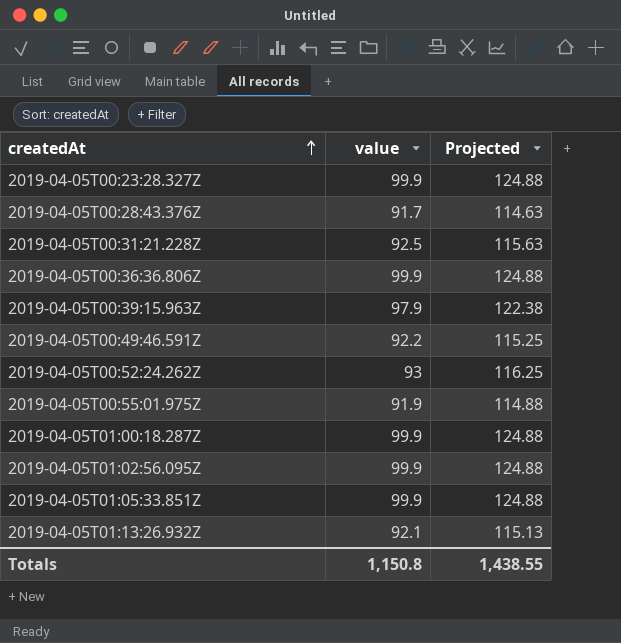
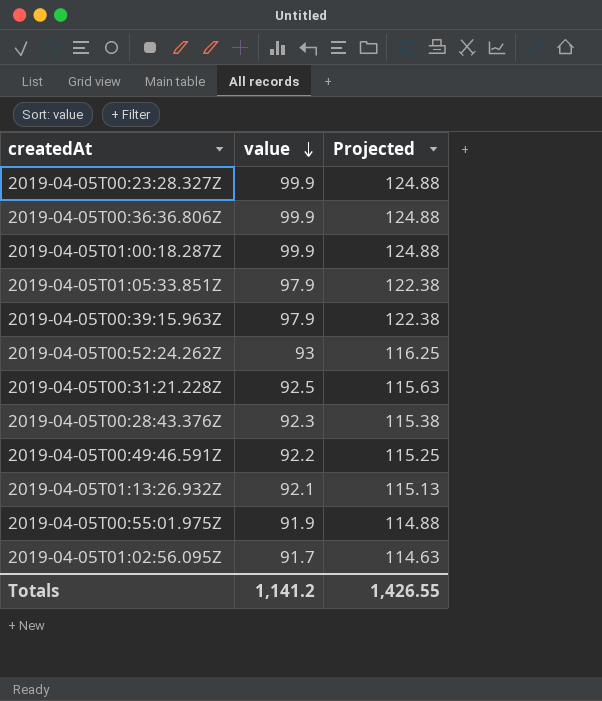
row order: createdAt ascending -> value descending
2019-04-05T01:05:33.851Z | value: 99.9 -> 97.9
2019-04-05T01:05:33.851Z | Projected: 124.88 -> 122.38
2019-04-05T00:28:43.376Z | value: 91.7 -> 92.3
2019-04-05T00:28:43.376Z | Projected: 114.63 -> 115.38
2019-04-05T01:02:56.095Z | value: 99.9 -> 91.7
2019-04-05T01:02:56.095Z | Projected: 124.88 -> 114.63
Totals | value: 1,150.8 -> 1,141.2
Totals | Projected: 1,438.55 -> 1,426.55

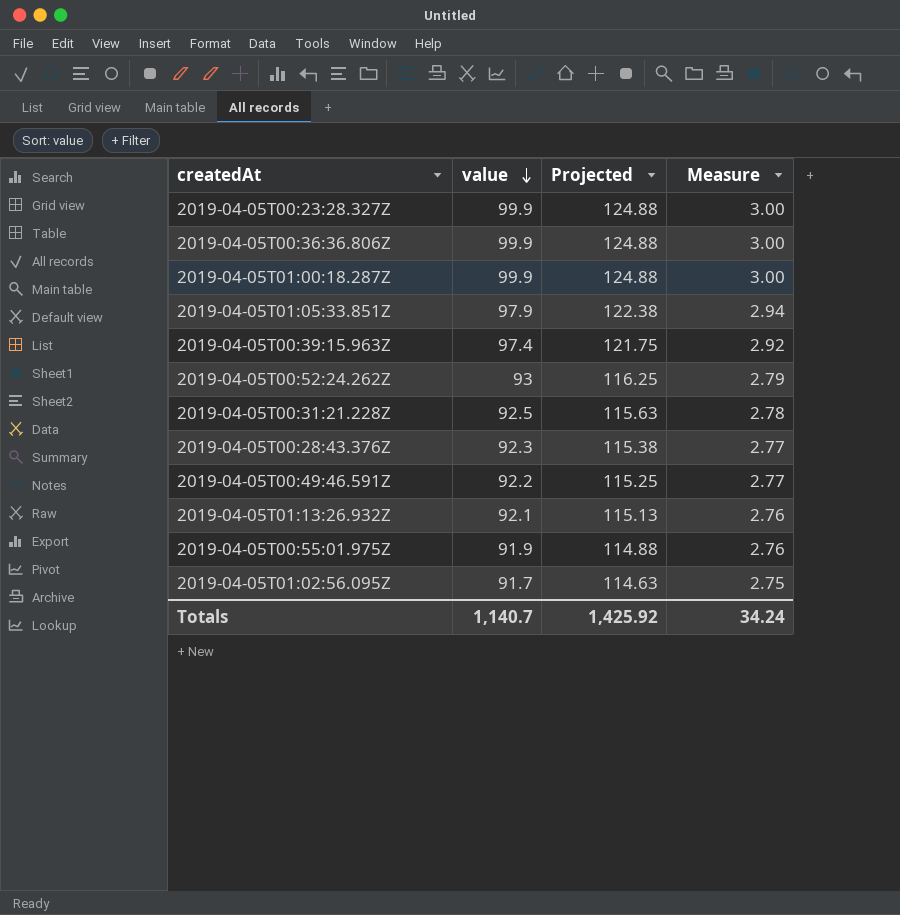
column Measure | formula: none -> [value] * 0.03
2019-04-05T00:39:15.963Z | value: 97.9 -> 97.4
2019-04-05T00:39:15.963Z | Projected: 122.38 -> 121.75
Totals | value: 1,141.2 -> 1,140.7
Totals | Projected: 1,426.55 -> 1,425.92

